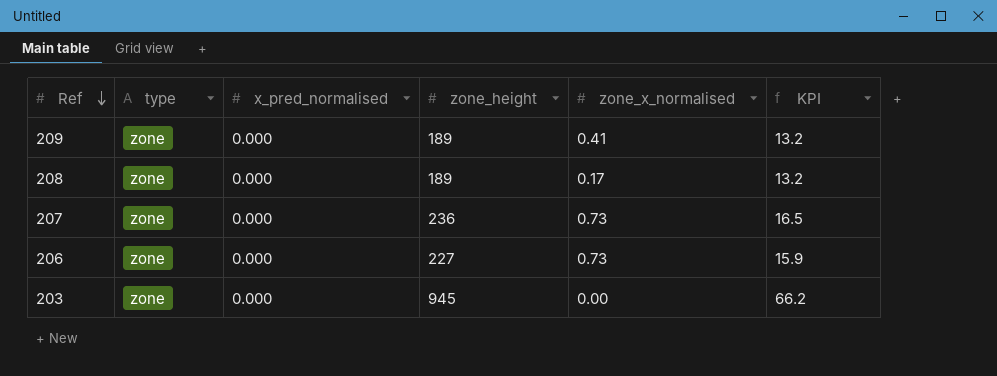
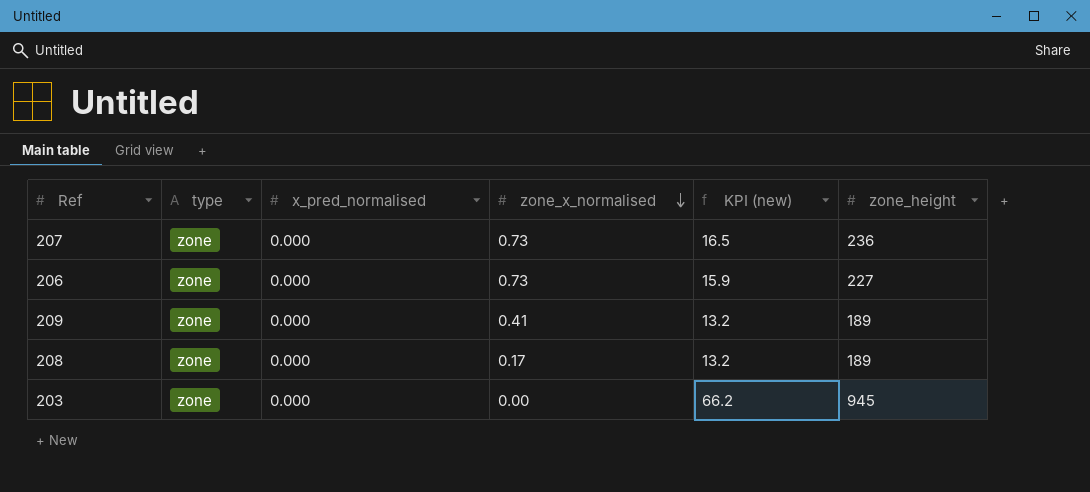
row order: Ref descending -> zone_x_normalised descending
column name: KPI -> KPI (new)
column zone_height | position: 4 -> 6

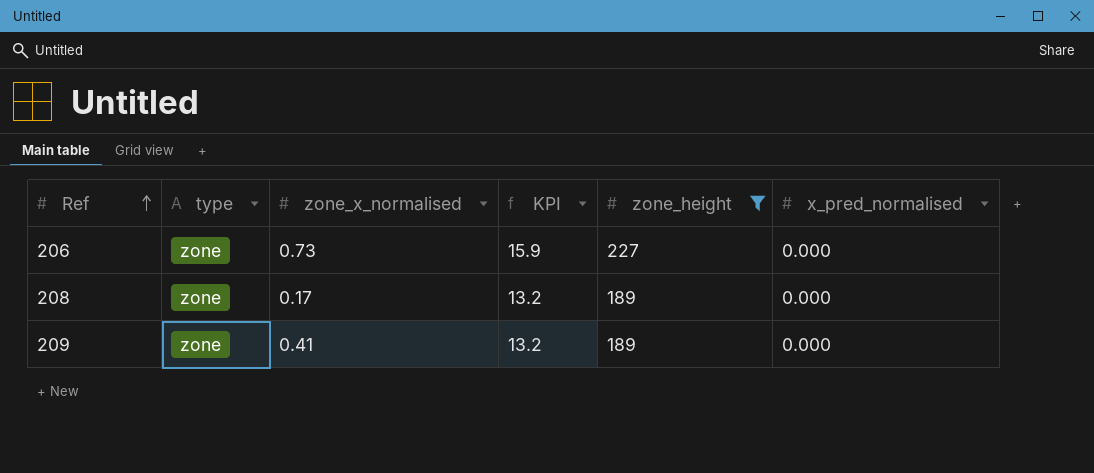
filter: none -> zone_height <= 227
row order: zone_x_normalised descending -> Ref ascending
column name: KPI (new) -> KPI
column x_pred_normalised | position: 3 -> 6

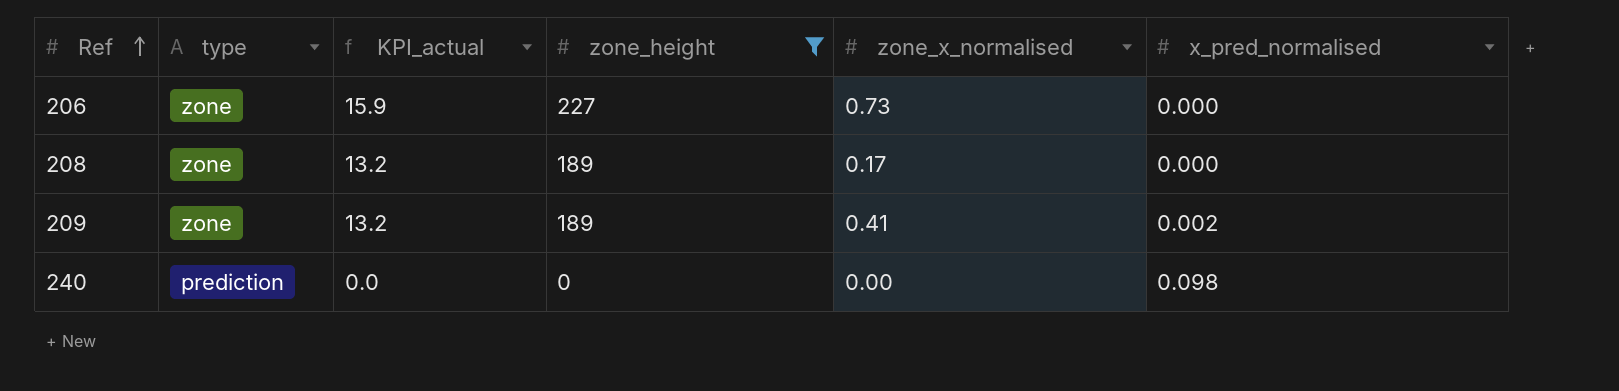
column name: KPI -> KPI_actual
column zone_x_normalised | position: 3 -> 5
209 | x_pred_normalised: 0.000 -> 0.002
row 240: none -> prediction | 0.0 | 0 | 0.00 | 0.098

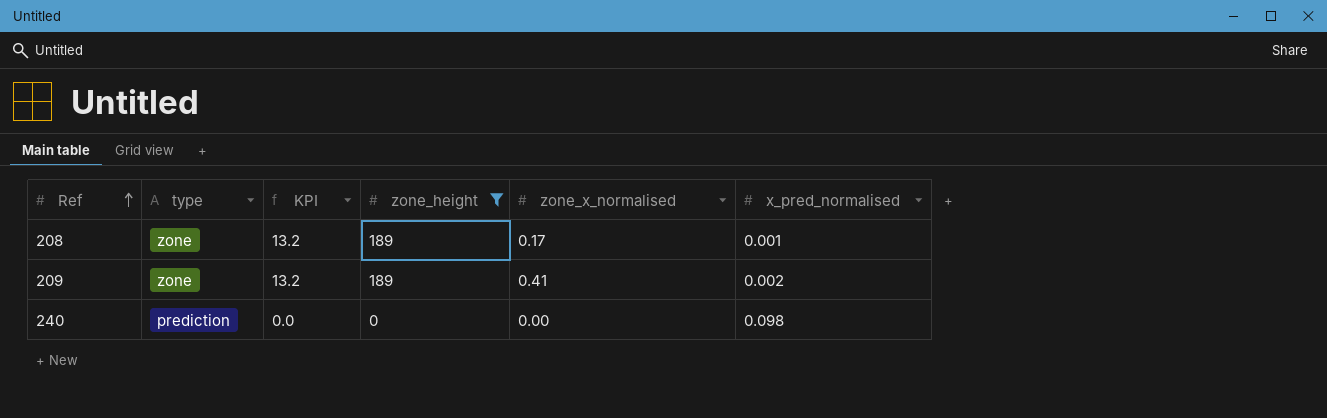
column name: KPI_actual -> KPI
row 206: zone | 15.9 | 227 | 0.73 | 0.000 -> none
208 | x_pred_normalised: 0.000 -> 0.001

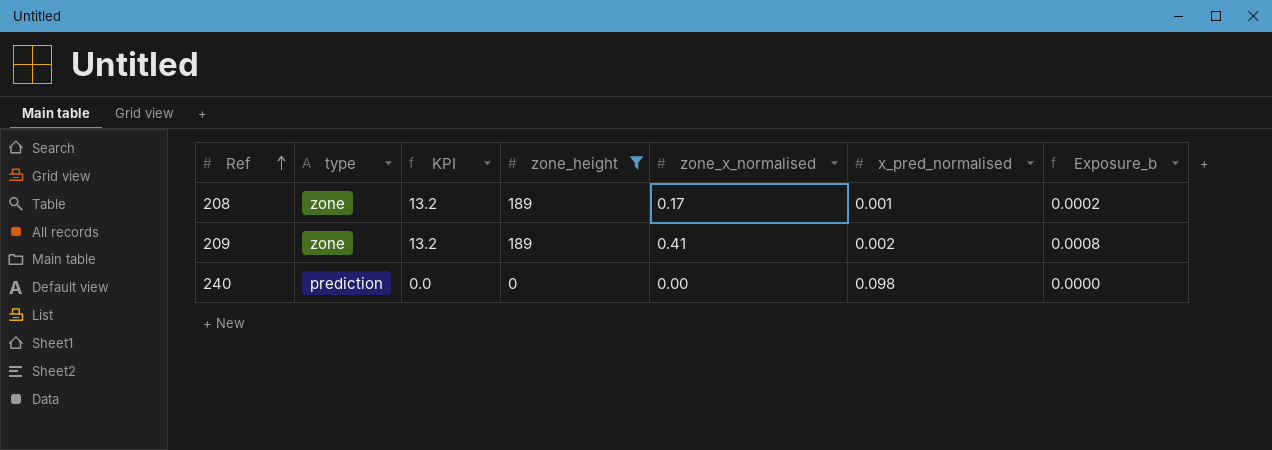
column Exposure_b | formula: none -> [zone_x_normalised] * [x_pred_normalised]

